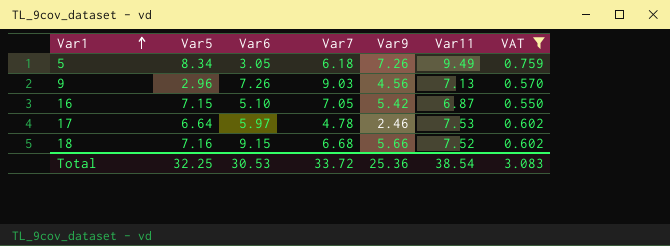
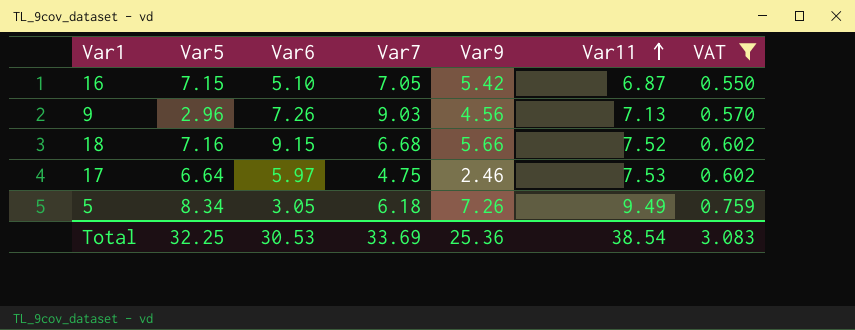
row order: Var1 ascending -> Var11 ascending
17 | Var7: 4.78 -> 4.75
Total | Var7: 33.72 -> 33.69

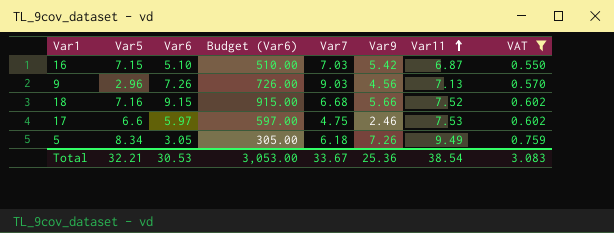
column Budget (Var6) | formula: none -> [Var6] * 100
16 | Var7: 7.05 -> 7.03
17 | Var5: 6.64 -> 6.6
Total | Var5: 32.25 -> 32.21
Total | Var7: 33.69 -> 33.67

